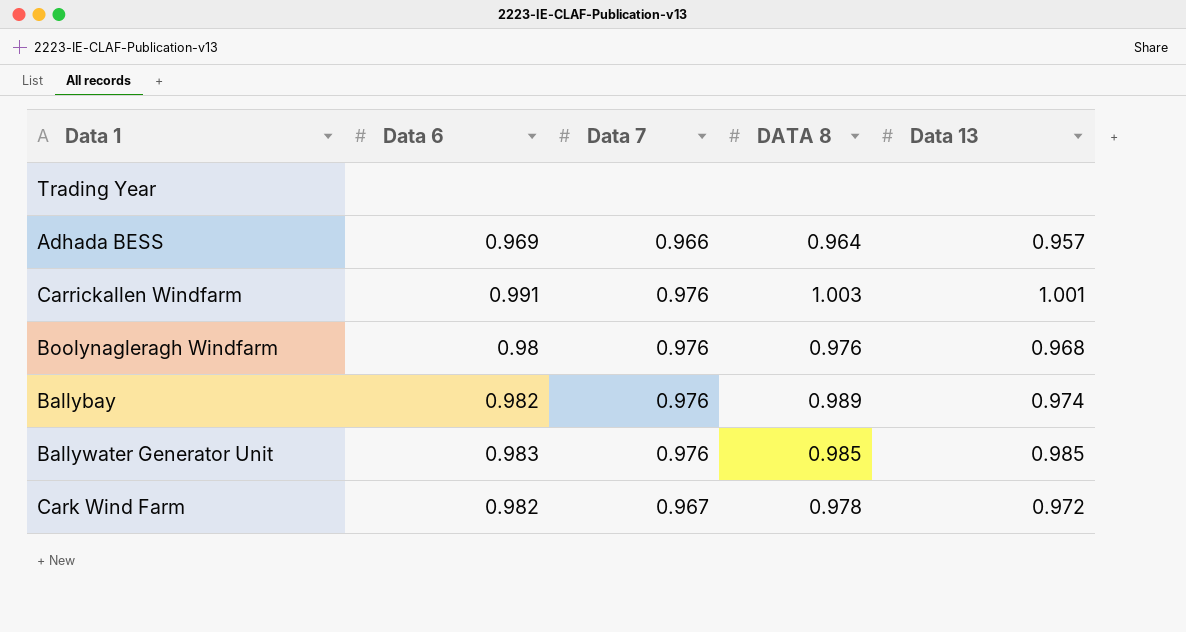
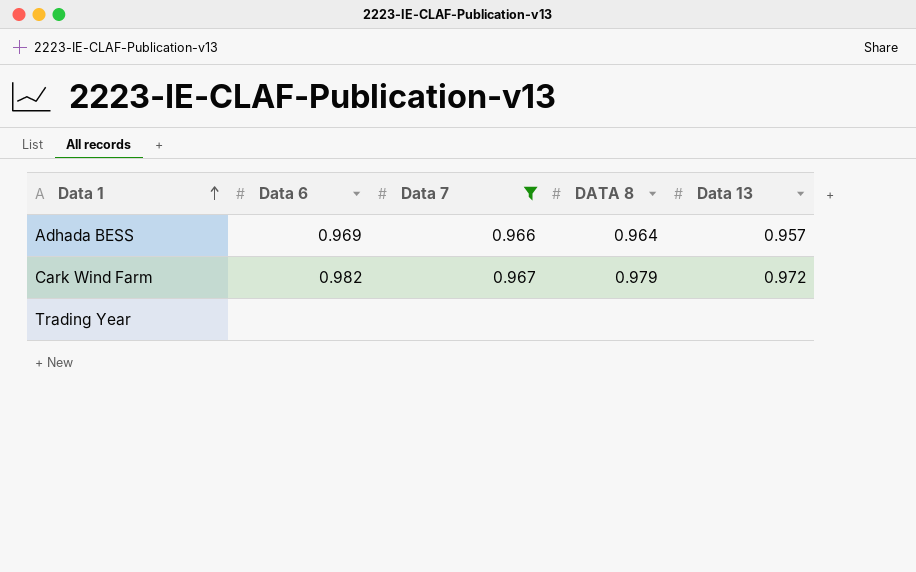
filter: none -> Data 7 != 0.976
row order: none -> Data 1 ascending
Cark Wind Farm | DATA 8: 0.978 -> 0.979

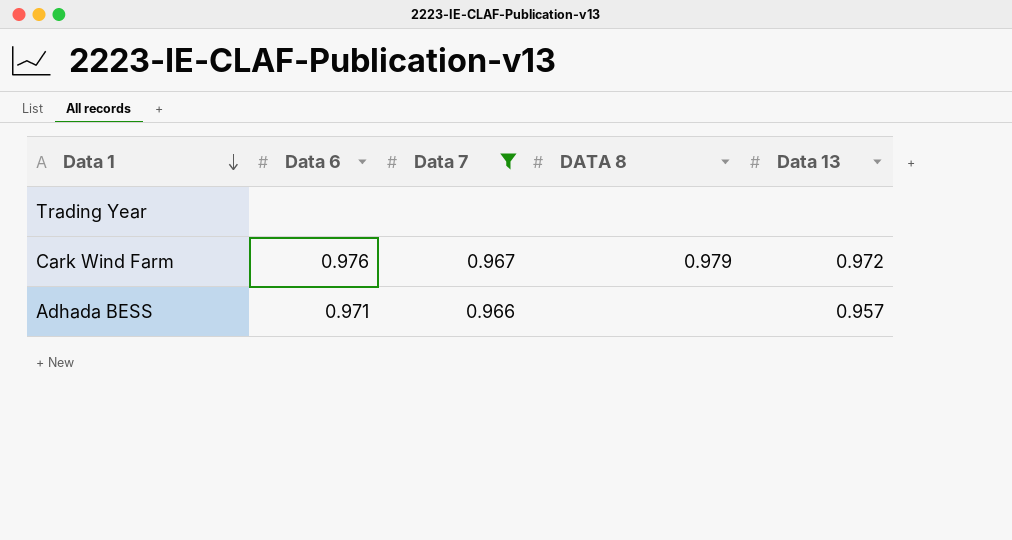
row order: Data 1 ascending -> Data 1 descending
Cark Wind Farm | Data 6: 0.982 -> 0.976
Adhada BESS | Data 6: 0.969 -> 0.971
Adhada BESS | DATA 8: 0.964 -> none

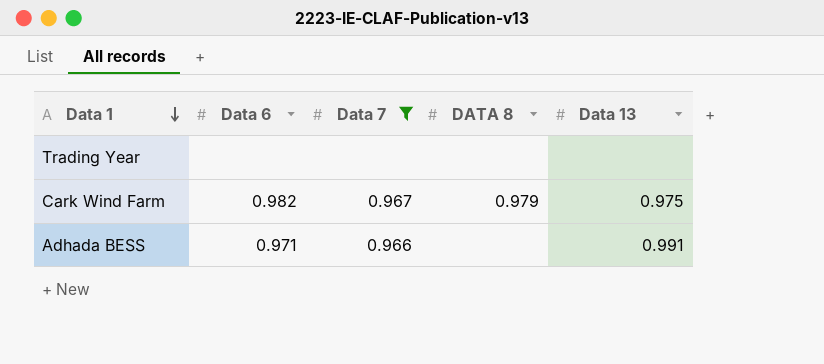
Cark Wind Farm | Data 6: 0.976 -> 0.982
Cark Wind Farm | Data 13: 0.972 -> 0.975
Adhada BESS | Data 13: 0.957 -> 0.991

